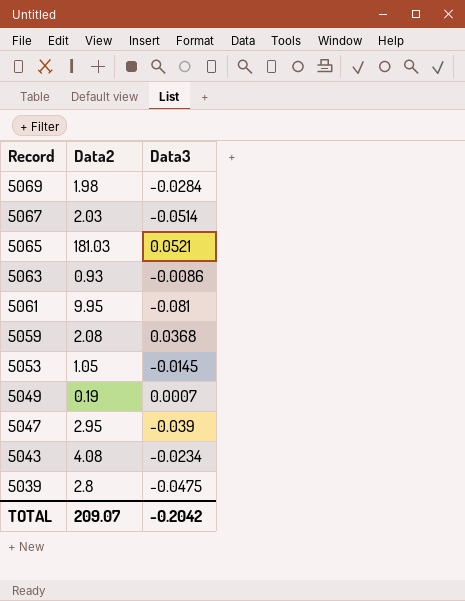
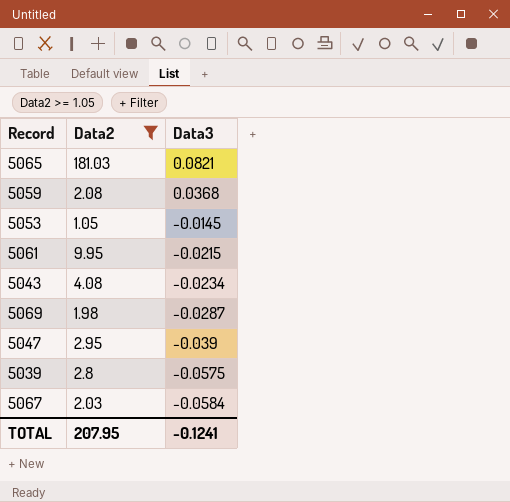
filter: none -> Data2 >= 1.05
row order: Record descending -> Data3 descending
5065 | Data3: 0.0521 -> 0.0821
5061 | Data3: -0.081 -> -0.0215
5069 | Data3: -0.0284 -> -0.0287
5039 | Data3: -0.0475 -> -0.0575
5067 | Data3: -0.0514 -> -0.0584
TOTAL | Data2: 209.07 -> 207.95
TOTAL | Data3: -0.2042 -> -0.1241

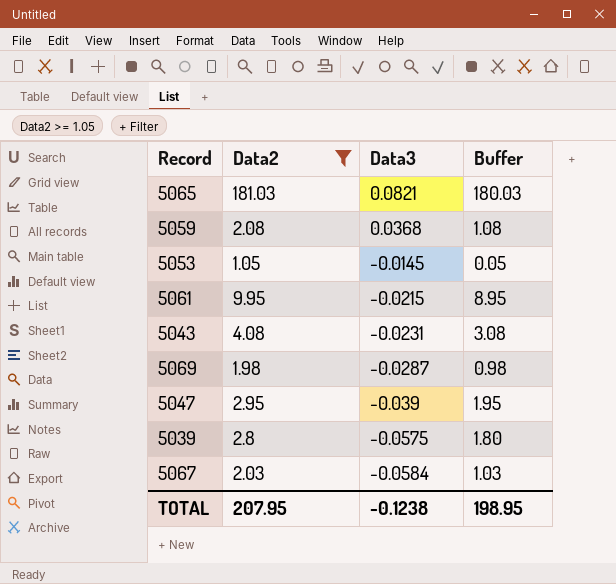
column Buffer | formula: none -> [Data2] - 1
5043 | Data3: -0.0234 -> -0.0231
TOTAL | Data3: -0.1241 -> -0.1238

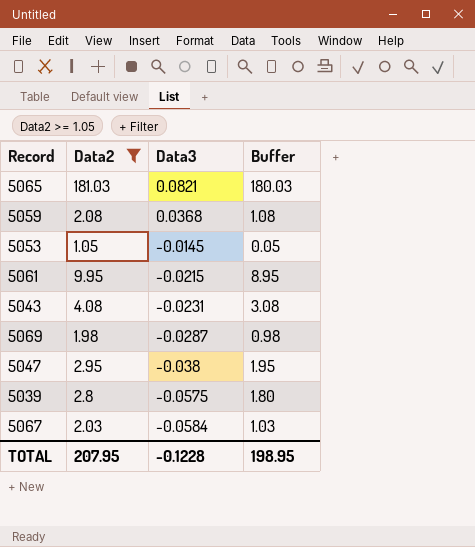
5047 | Data3: -0.039 -> -0.038
TOTAL | Data3: -0.1238 -> -0.1228

